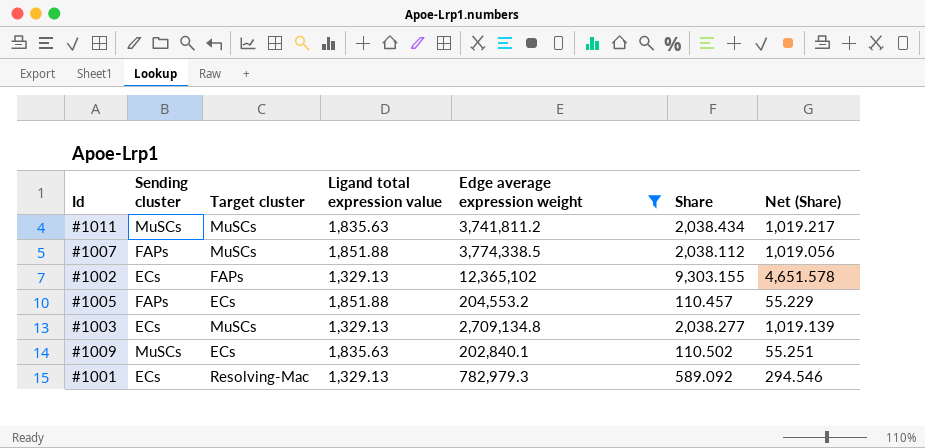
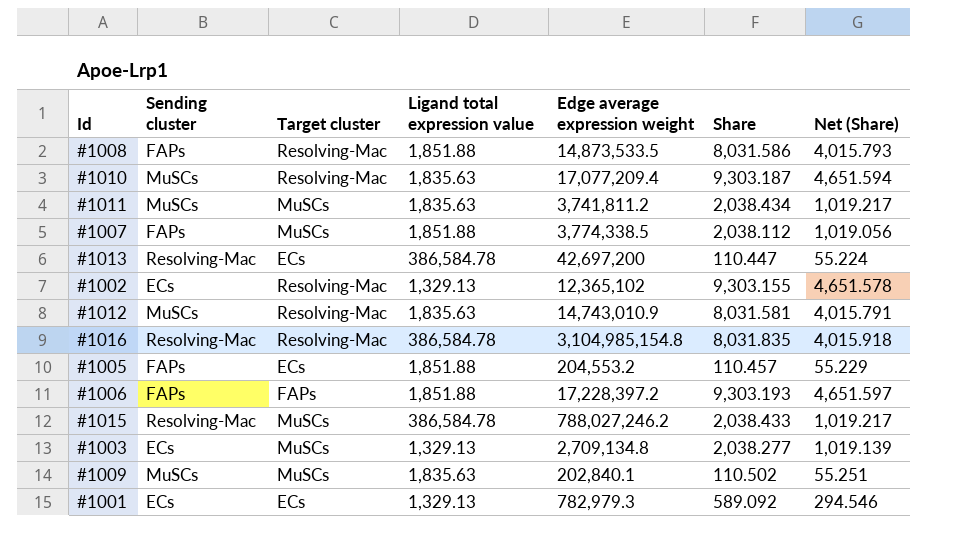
filter: Edge average expression weight <= 12,365,102 -> none
#1002 | Target cluster: FAPs -> Resolving-Mac
#1009 | Target cluster: ECs -> MuSCs
#1001 | Target cluster: Resolving-Mac -> ECs

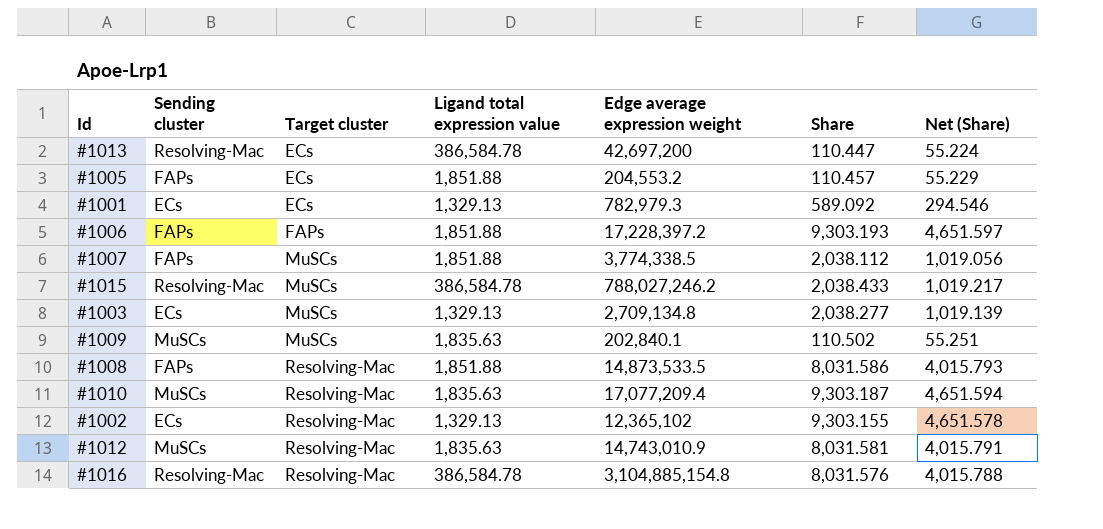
row order: none -> Target cluster ascending
row #1011: MuSCs | MuSCs | 1,835.63 | 3,741,811.2 | 2,038.434 | 1,019.217 -> none
#1016 | Edge average expression weight: 3,104,985,154.8 -> 3,104,885,154.8
#1016 | Share: 8,031.835 -> 8,031.576
#1016 | Net (Share): 4,015.918 -> 4,015.788

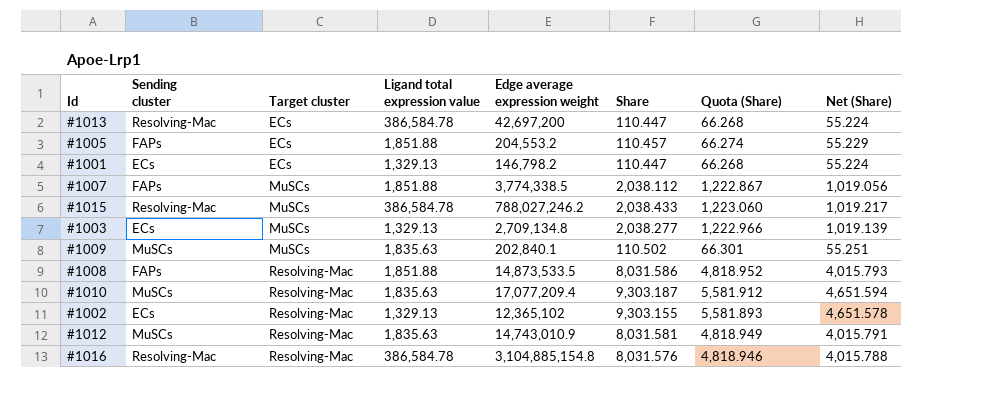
column Quota (Share) | formula: none -> [Share] * 0.6
row #1006: FAPs | FAPs | 1,851.88 | 17,228,397.2 | 9,303.193 | 4,651.597 -> none
#1001 | Edge average expression weight: 782,979.3 -> 146,798.2
#1001 | Share: 589.092 -> 110.447
#1001 | Net (Share): 294.546 -> 55.224

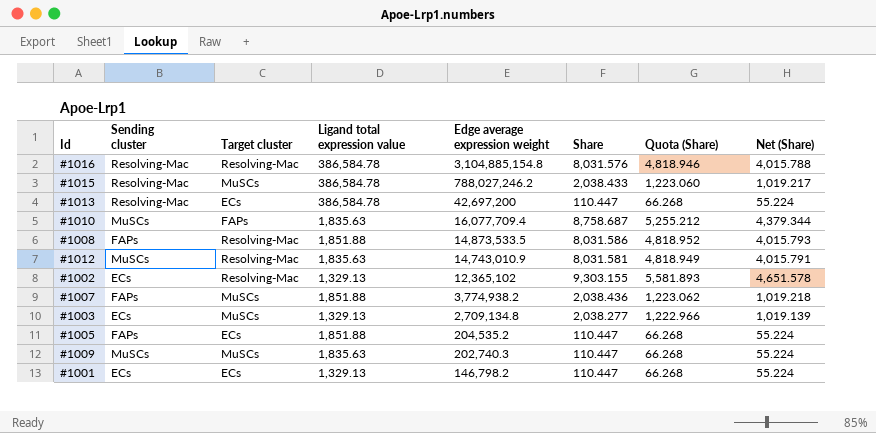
row order: Target cluster ascending -> Edge average expression weight descending
#1010 | Target cluster: Resolving-Mac -> FAPs
#1010 | Edge average expression weight: 17,077,209.4 -> 16,077,709.4
#1010 | Share: 9,303.187 -> 8,758.687
#1010 | Quota (Share): 5,581.912 -> 5,255.212
#1010 | Net (Share): 4,651.594 -> 4,379.344
#1007 | Edge average expression weight: 3,774,338.5 -> 3,774,938.2
#1007 | Share: 2,038.112 -> 2,038.436
#1007 | Quota (Share): 1,222.867 -> 1,223.062
#1007 | Net (Share): 1,019.056 -> 1,019.218
#1005 | Edge average expression weight: 204,553.2 -> 204,535.2
#1005 | Share: 110.457 -> 110.447
#1005 | Quota (Share): 66.274 -> 66.268
#1005 | Net (Share): 55.229 -> 55.224
#1009 | Edge average expression weight: 202,840.1 -> 202,740.3
#1009 | Share: 110.502 -> 110.447
#1009 | Quota (Share): 66.301 -> 66.268
#1009 | Net (Share): 55.251 -> 55.224

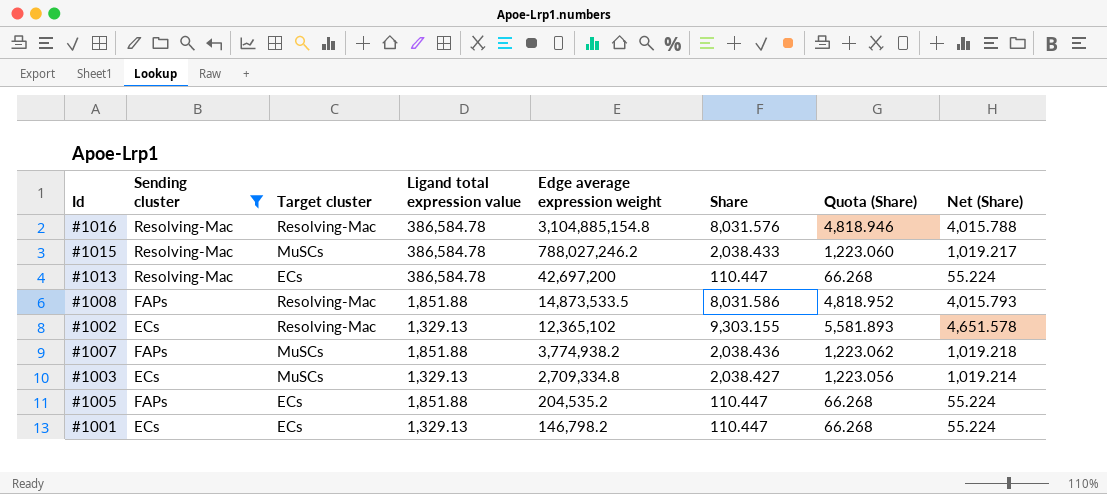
filter: none -> Sending cluster != MuSCs
#1003 | Edge average expression weight: 2,709,134.8 -> 2,709,334.8
#1003 | Share: 2,038.277 -> 2,038.427
#1003 | Quota (Share): 1,222.966 -> 1,223.056
#1003 | Net (Share): 1,019.139 -> 1,019.214

